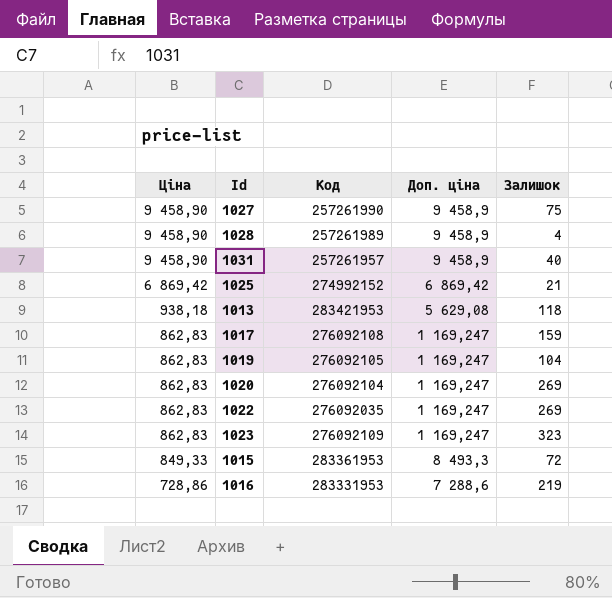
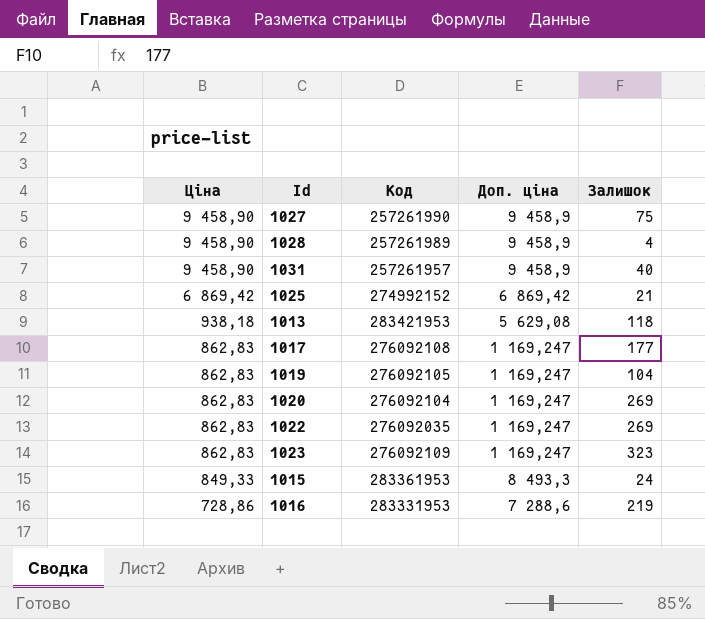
1017 | Залишок: 159 -> 177
1015 | Залишок: 72 -> 24

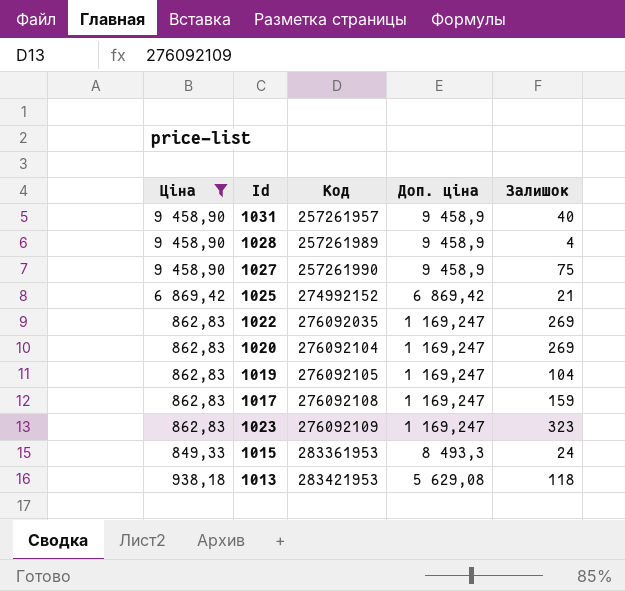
filter: none -> Ціна != 728,86
row order: Ціна descending -> Код ascending
1017 | Залишок: 177 -> 159

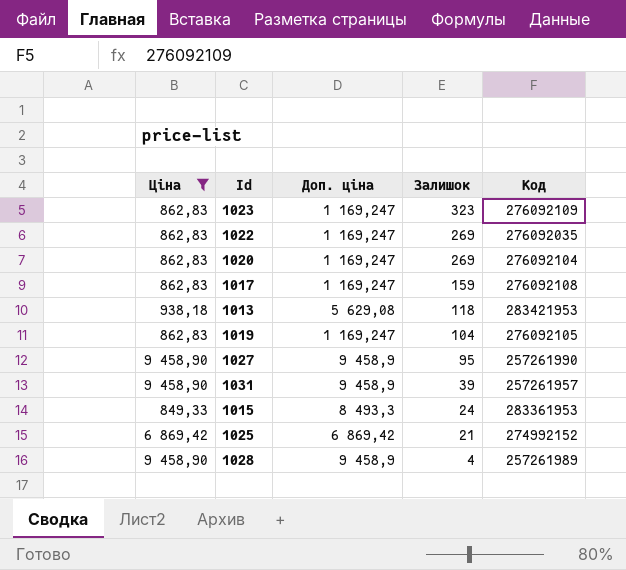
row order: Код ascending -> Залишок descending
column Код | position: 3 -> 5
1027 | Залишок: 75 -> 95
1031 | Залишок: 40 -> 39

